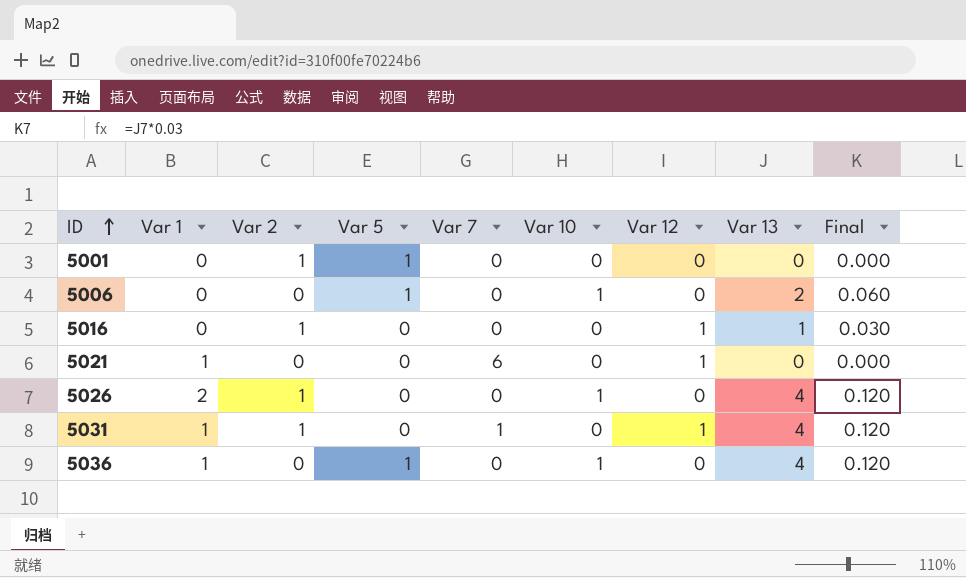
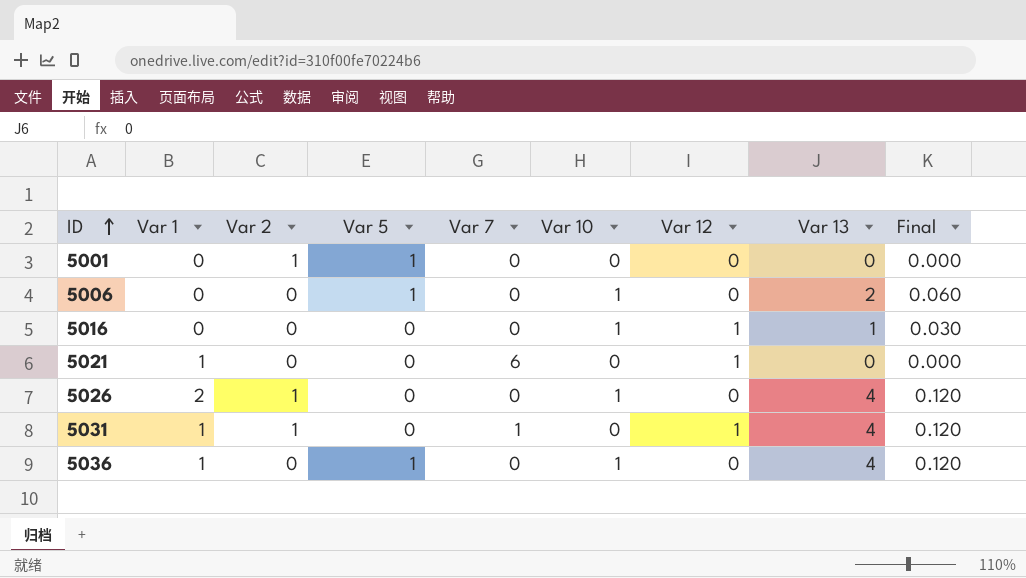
5016 | Var 2: 1 -> 0
5016 | Var 10: 0 -> 1

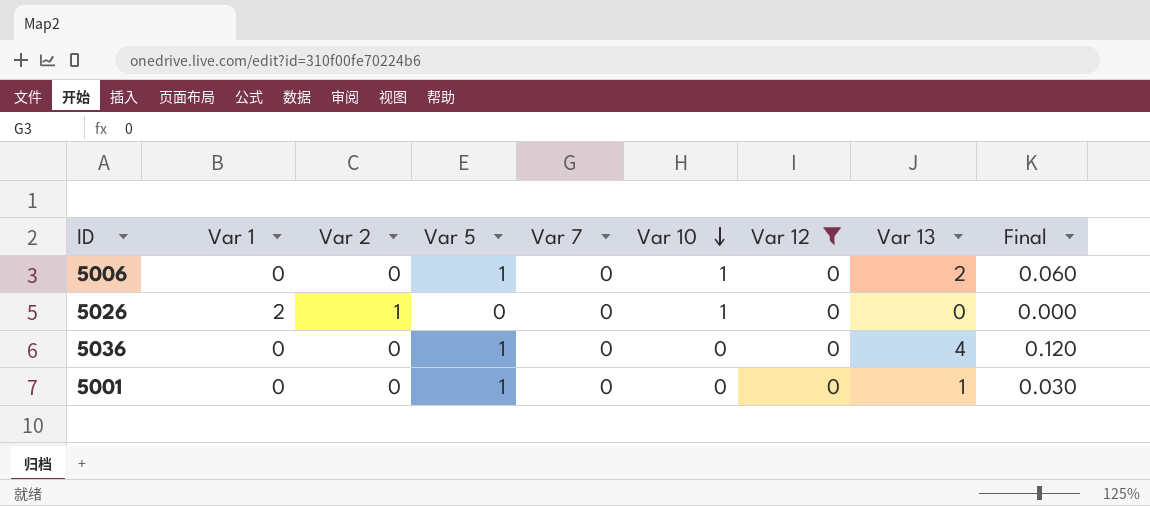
filter: none -> Var 12 = 0
row order: ID ascending -> Var 10 descending
5026 | Var 13: 4 -> 0
5026 | Final: 0.120 -> 0.000
5036 | Var 1: 1 -> 0
5036 | Var 10: 1 -> 0
5001 | Var 2: 1 -> 0
5001 | Var 13: 0 -> 1
5001 | Final: 0.000 -> 0.030

